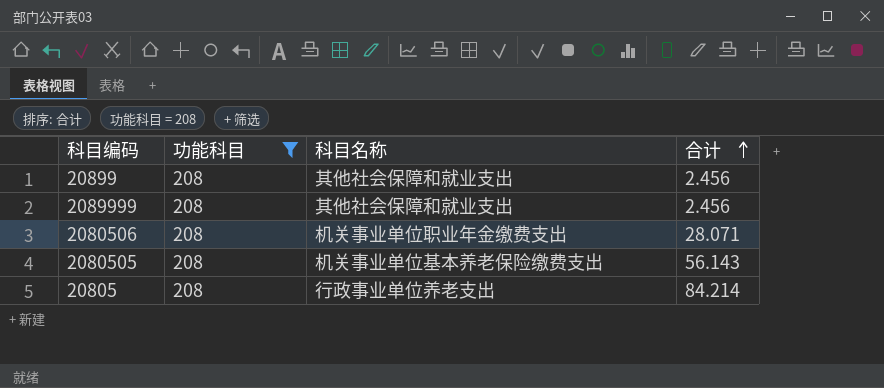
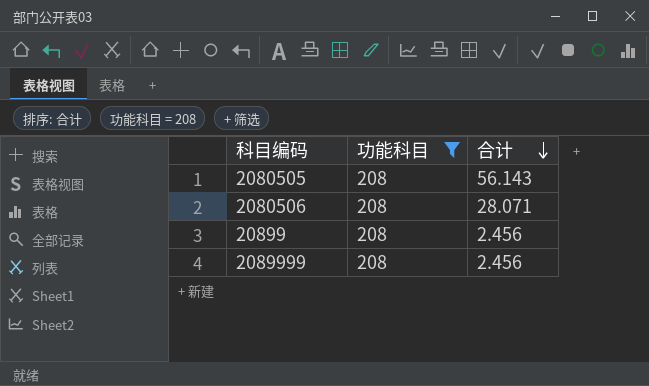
row order: 合计 ascending -> 合计 descending
column 科目名称 | position: 3 -> none
row 20805: 208 | 行政事业单位养老支出 | 84.214 -> none

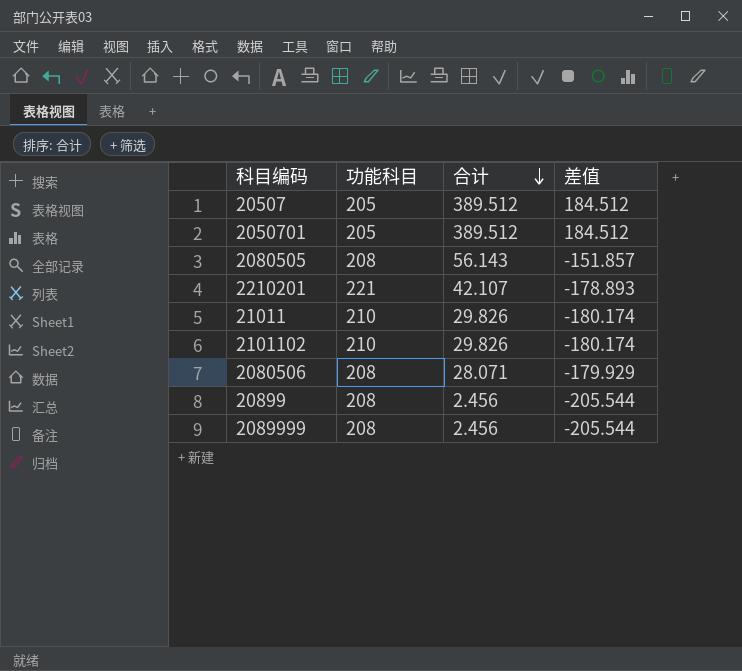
filter: 功能科目 = 208 -> none
column 差值 | formula: none -> [合计] - [功能科目]

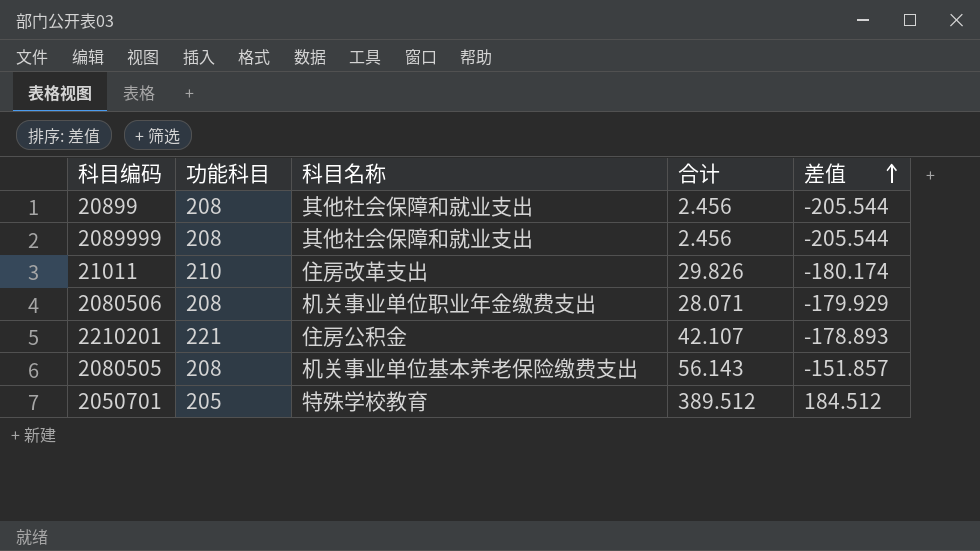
row order: 合计 descending -> 差值 ascending
column 科目名称 | position: none -> 3
row 20507: 205 | 389.512 | 184.512 -> none
row 2101102: 210 | 29.826 | -180.174 -> none

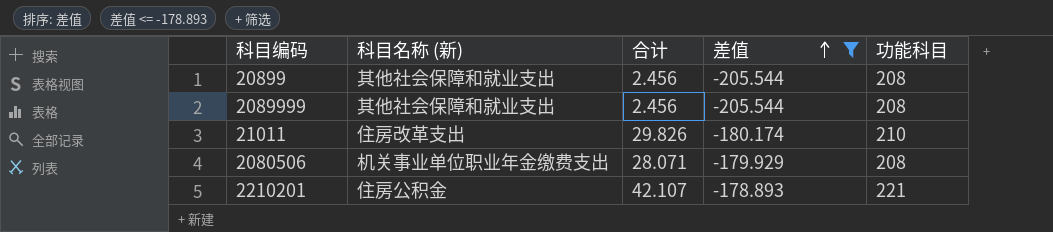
filter: none -> 差值 <= -178.893
column name: 科目名称 -> 科目名称 (新)
column 功能科目 | position: 2 -> 5

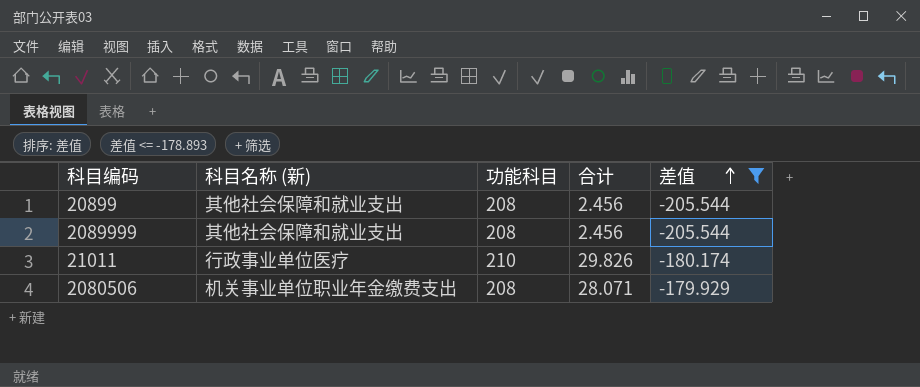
column 功能科目 | position: 5 -> 3
row 2210201: 住房公积金 | 42.107 | -178.893 | 221 -> none
21011 | 科目名称 (新): 住房改革支出 -> 行政事业单位医疗

